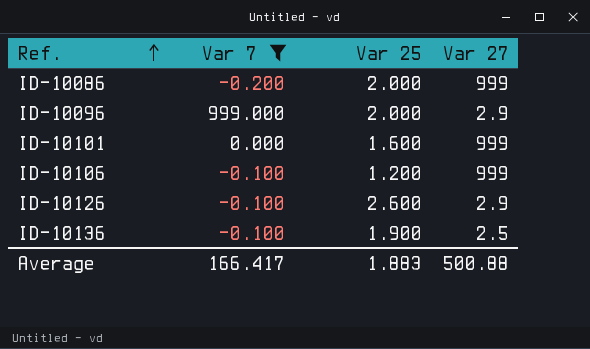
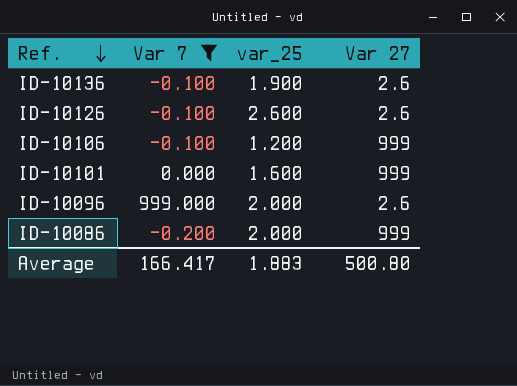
row order: Ref. ascending -> Ref. descending
column name: Var 25 -> var_25
ID-10136 | Var 27: 2.5 -> 2.6
ID-10126 | Var 27: 2.9 -> 2.6
ID-10096 | Var 27: 2.9 -> 2.6
Average | Var 27: 500.88 -> 500.80

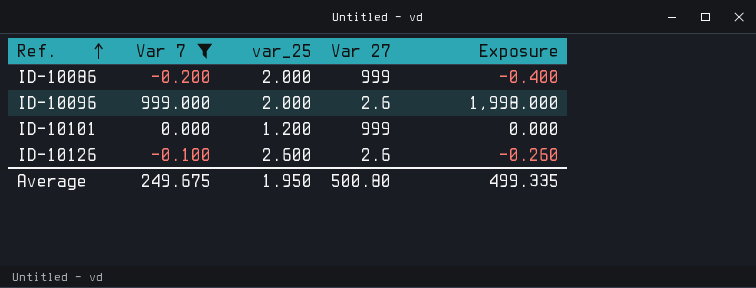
row order: Ref. descending -> Ref. ascending
column Exposure | formula: none -> [Var 7] * [var_25]
row ID-10136: -0.100 | 1.900 | 2.6 -> none
row ID-10106: -0.100 | 1.200 | 999 -> none
ID-10101 | var_25: 1.600 -> 1.200
Average | Var 7: 166.417 -> 249.675
Average | var_25: 1.883 -> 1.950

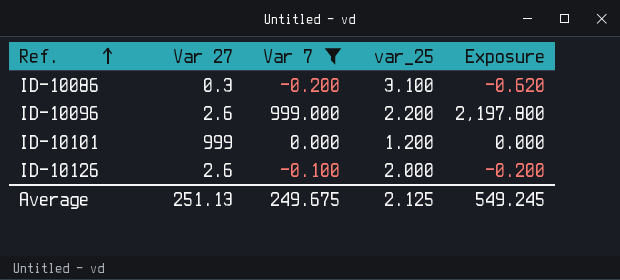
column Var 27 | position: 4 -> 2
ID-10086 | Var 27: 999 -> 0.3
ID-10086 | var_25: 2.000 -> 3.100
ID-10086 | Exposure: -0.400 -> -0.620
ID-10096 | var_25: 2.000 -> 2.200
ID-10096 | Exposure: 1,998.000 -> 2,197.800
ID-10126 | var_25: 2.600 -> 2.000
ID-10126 | Exposure: -0.260 -> -0.200
Average | Var 27: 500.80 -> 251.13
Average | var_25: 1.950 -> 2.125
Average | Exposure: 499.335 -> 549.245

